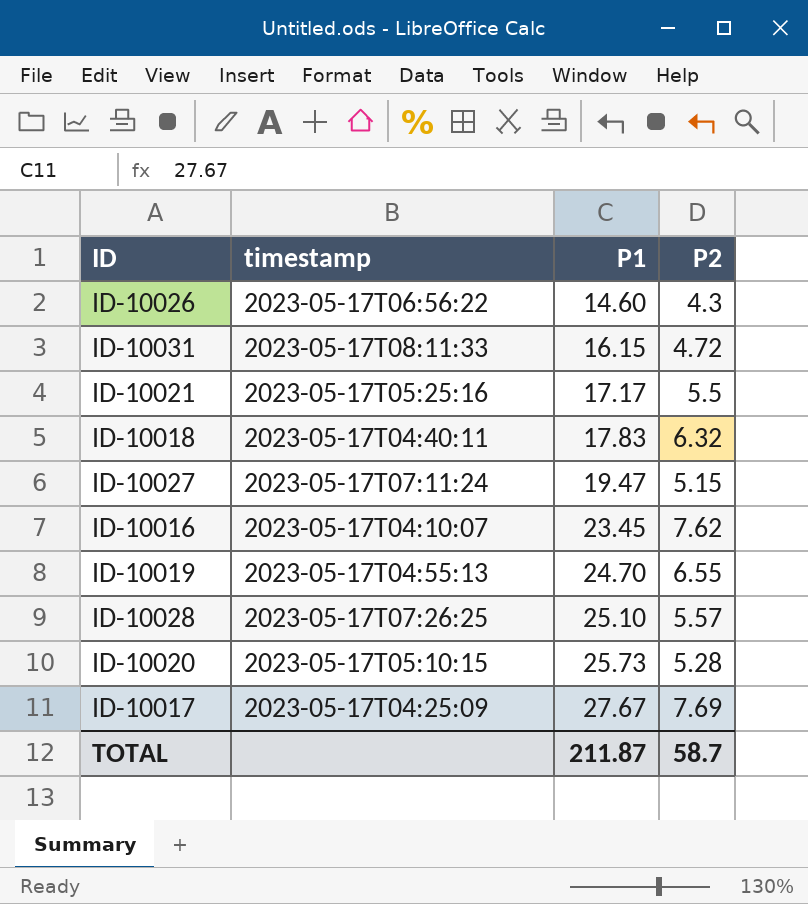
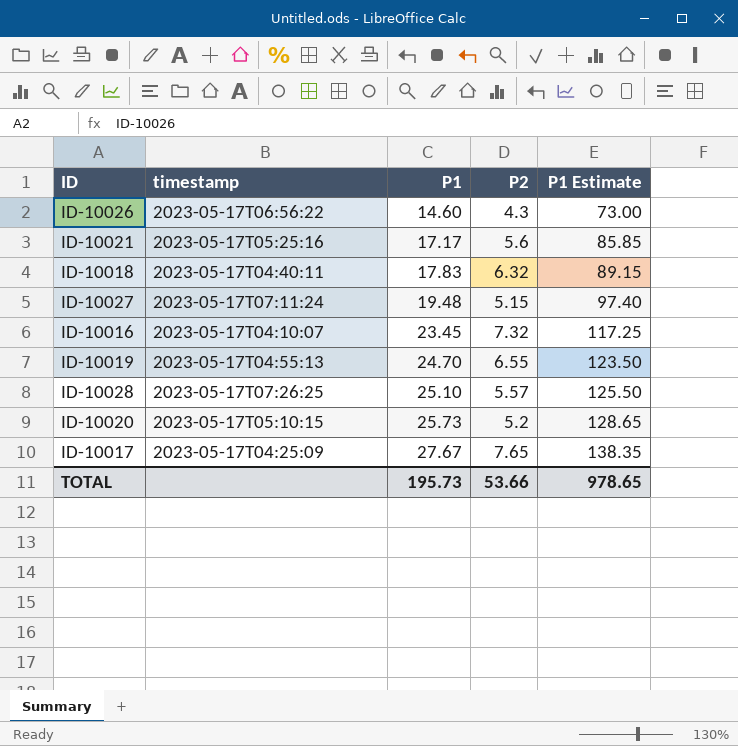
column P1 Estimate | formula: none -> [P1] * 5
row ID-10031: 2023-05-17T08:11:33 | 16.15 | 4.72 -> none
ID-10021 | P2: 5.5 -> 5.6
ID-10027 | P1: 19.47 -> 19.48
ID-10016 | P2: 7.62 -> 7.32
ID-10020 | P2: 5.28 -> 5.2
ID-10017 | P2: 7.69 -> 7.65
TOTAL | P1: 211.87 -> 195.73
TOTAL | P2: 58.7 -> 53.66

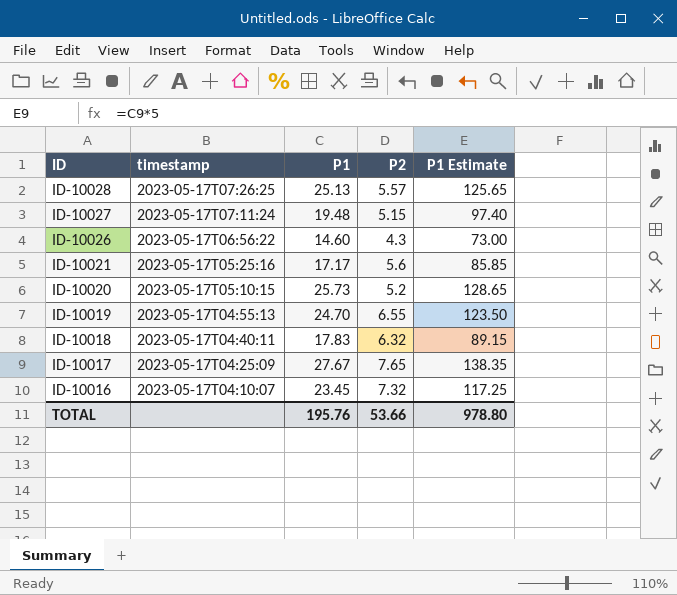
row order: P1 ascending -> ID descending
ID-10028 | P1: 25.10 -> 25.13
ID-10028 | P1 Estimate: 125.50 -> 125.65
TOTAL | P1: 195.73 -> 195.76
TOTAL | P1 Estimate: 978.65 -> 978.80

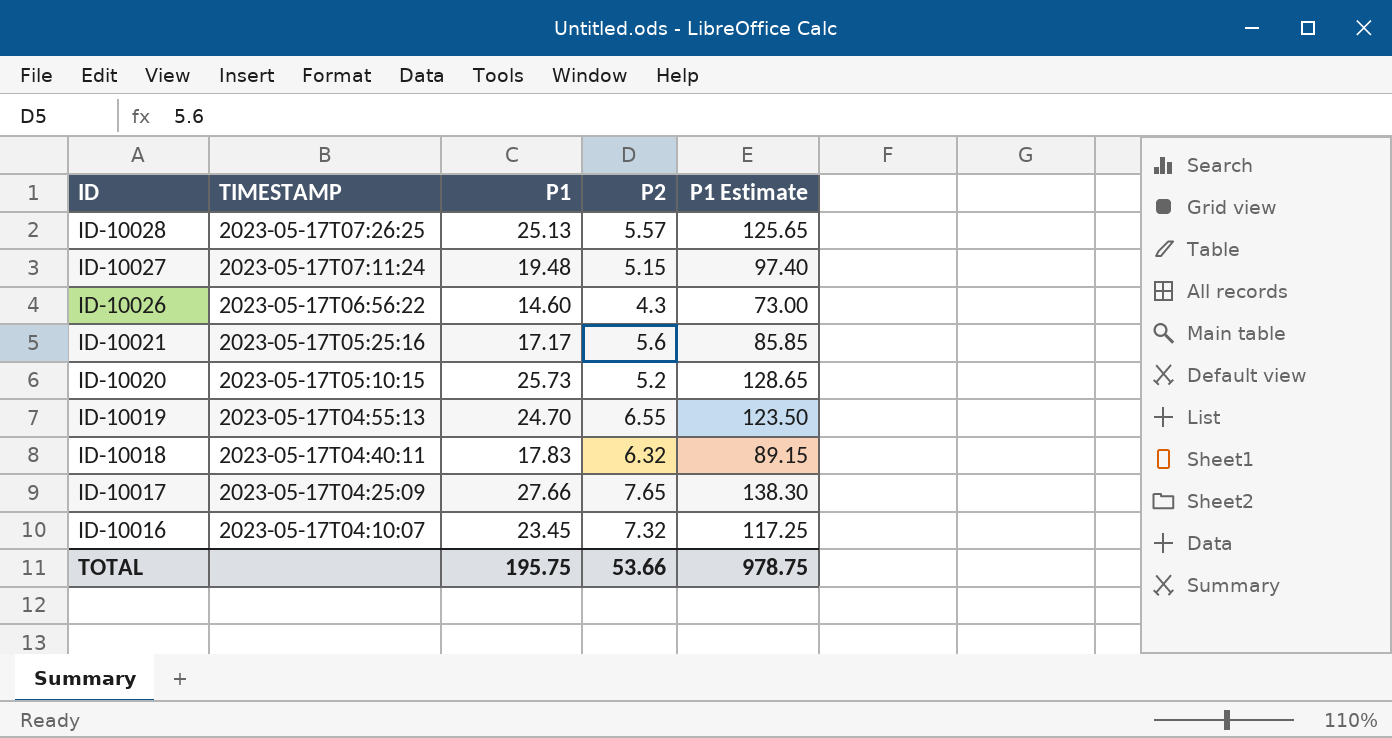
column name: timestamp -> TIMESTAMP
ID-10017 | P1: 27.67 -> 27.66
ID-10017 | P1 Estimate: 138.35 -> 138.30
TOTAL | P1: 195.76 -> 195.75
TOTAL | P1 Estimate: 978.80 -> 978.75

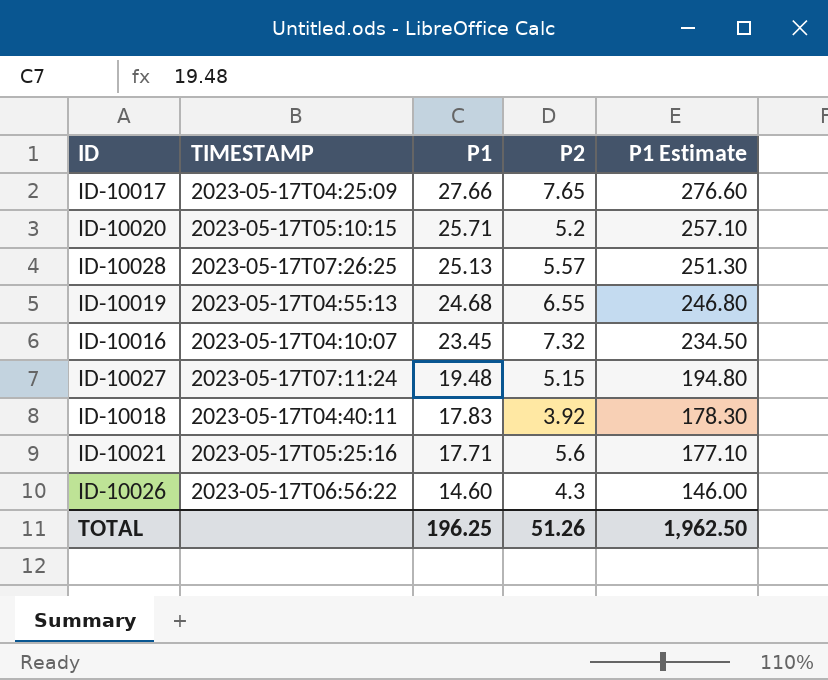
row order: ID descending -> P1 descending
column P1 Estimate | formula: [P1] * 5 -> [P1] * 10
ID-10020 | P1: 25.73 -> 25.71
ID-10019 | P1: 24.70 -> 24.68
ID-10018 | P2: 6.32 -> 3.92
ID-10021 | P1: 17.17 -> 17.71
TOTAL | P1: 195.75 -> 196.25
TOTAL | P2: 53.66 -> 51.26
TOTAL | P1 Estimate: 978.75 -> 1,962.50

